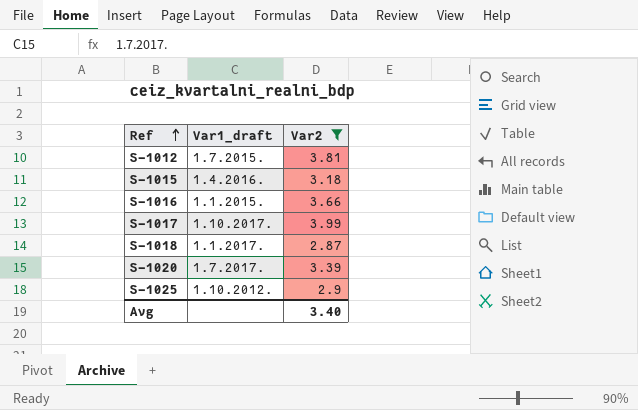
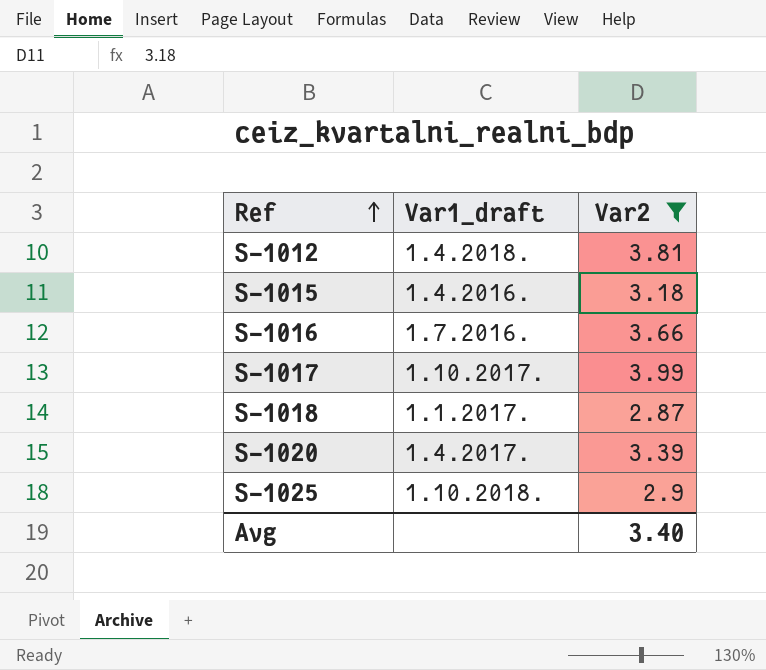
S-1012 | Var1_draft: 1.7.2015. -> 1.4.2018.
S-1016 | Var1_draft: 1.1.2015. -> 1.7.2016.
S-1020 | Var1_draft: 1.7.2017. -> 1.4.2017.
S-1025 | Var1_draft: 1.10.2012. -> 1.10.2018.

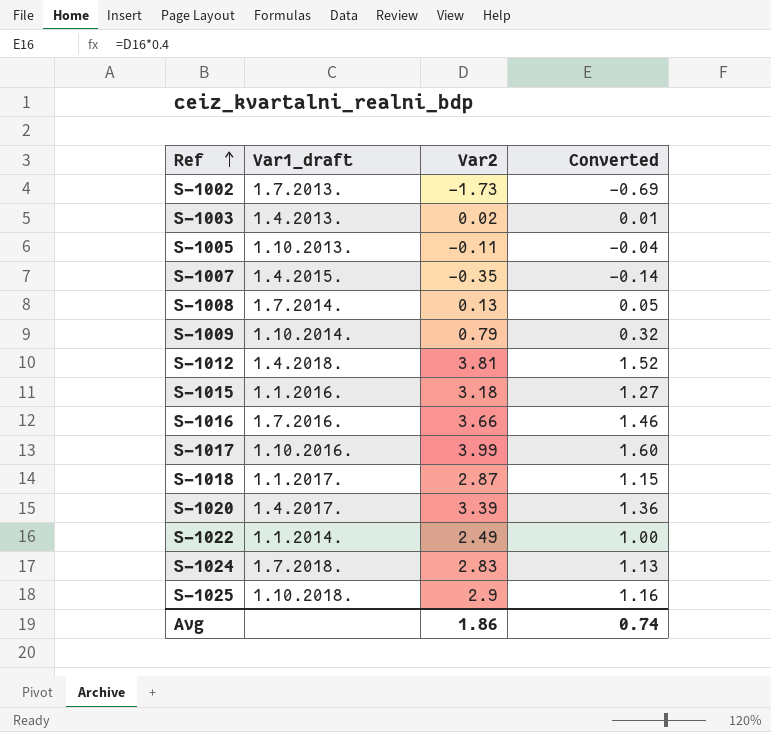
filter: Var2 >= 2.87 -> none
column Converted | formula: none -> [Var2] * 0.4
S-1015 | Var1_draft: 1.4.2016. -> 1.1.2016.
S-1017 | Var1_draft: 1.10.2017. -> 1.10.2016.
Avg | Var2: 3.40 -> 1.86

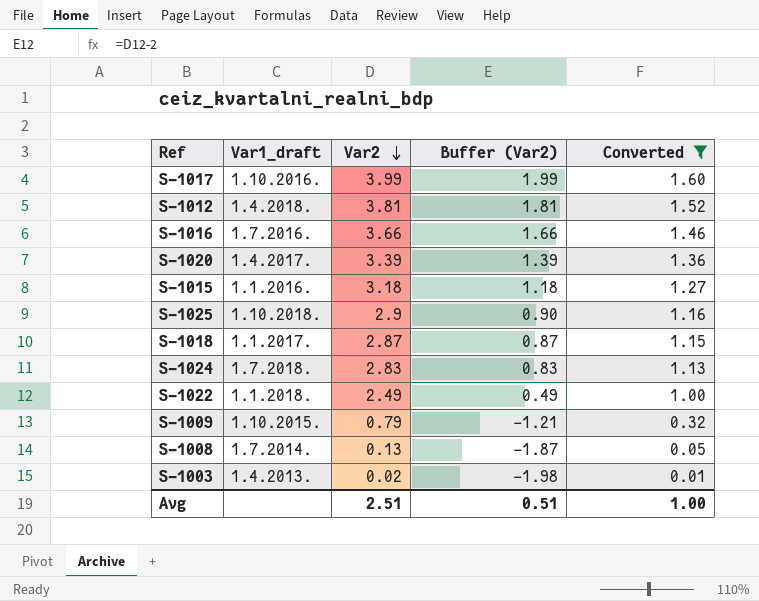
filter: none -> Converted >= 0.01
row order: Ref ascending -> Var2 descending
column Buffer (Var2) | formula: none -> [Var2] - 2
S-1022 | Var1_draft: 1.1.2014. -> 1.1.2018.
S-1009 | Var1_draft: 1.10.2014. -> 1.10.2015.
Avg | Var2: 1.86 -> 2.51
Avg | Converted: 0.74 -> 1.00

